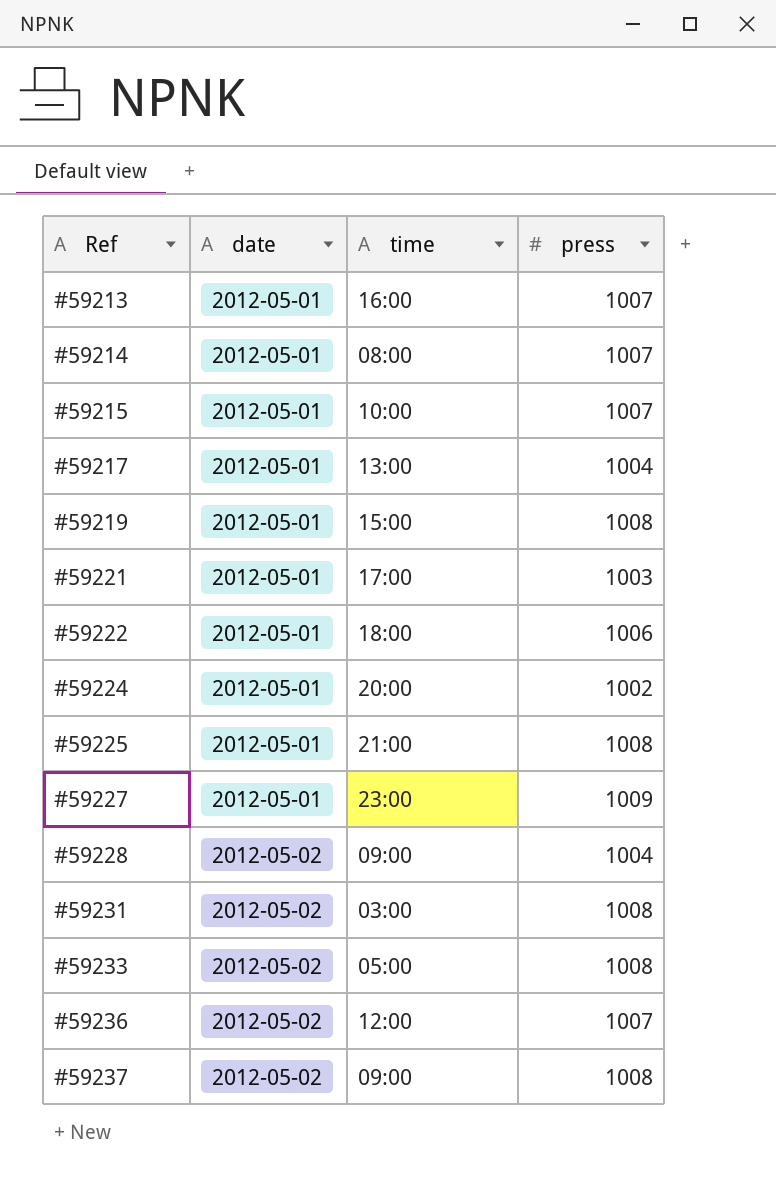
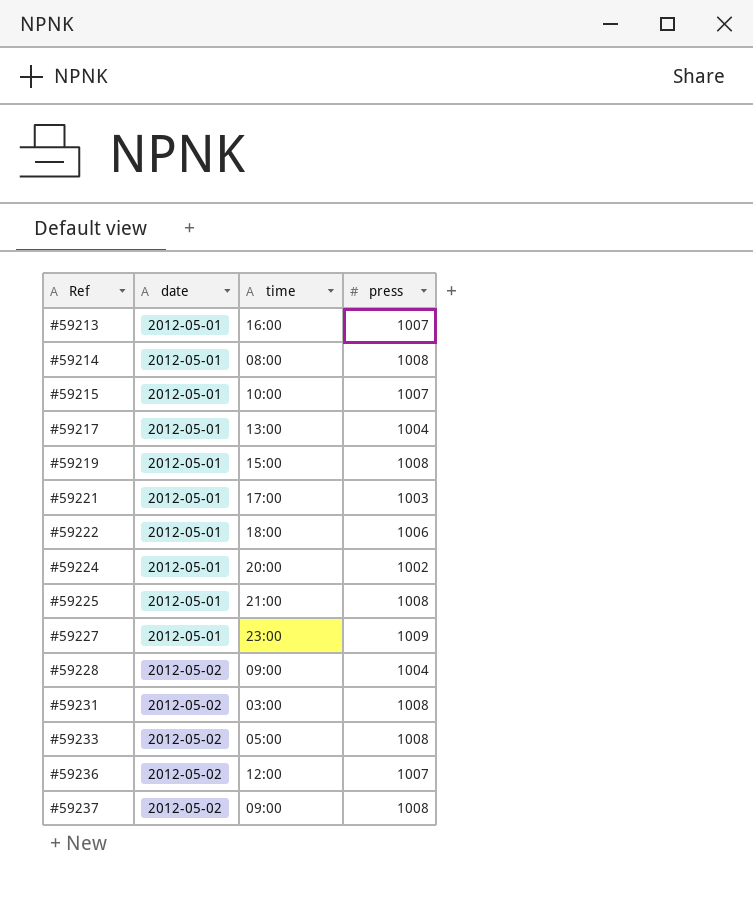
#59214 | press: 1007 -> 1008

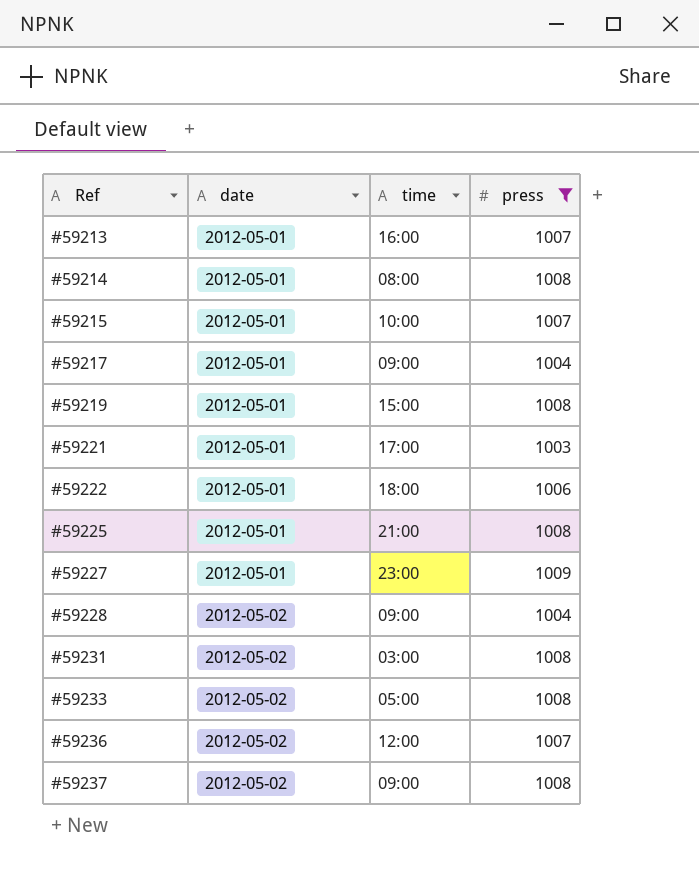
filter: none -> press != 1002
#59217 | time: 13:00 -> 09:00

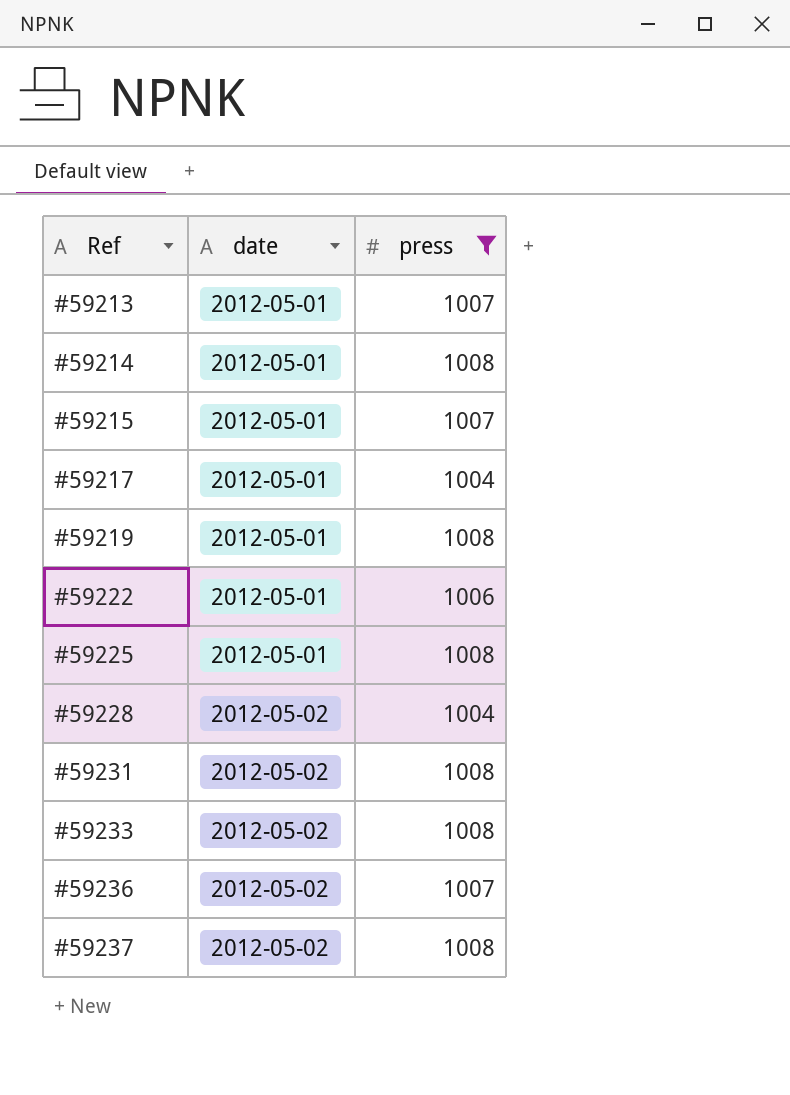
column time | position: 3 -> none
row #59221: 2012-05-01 | 17:00 | 1003 -> none
row #59227: 2012-05-01 | 23:00 | 1009 -> none

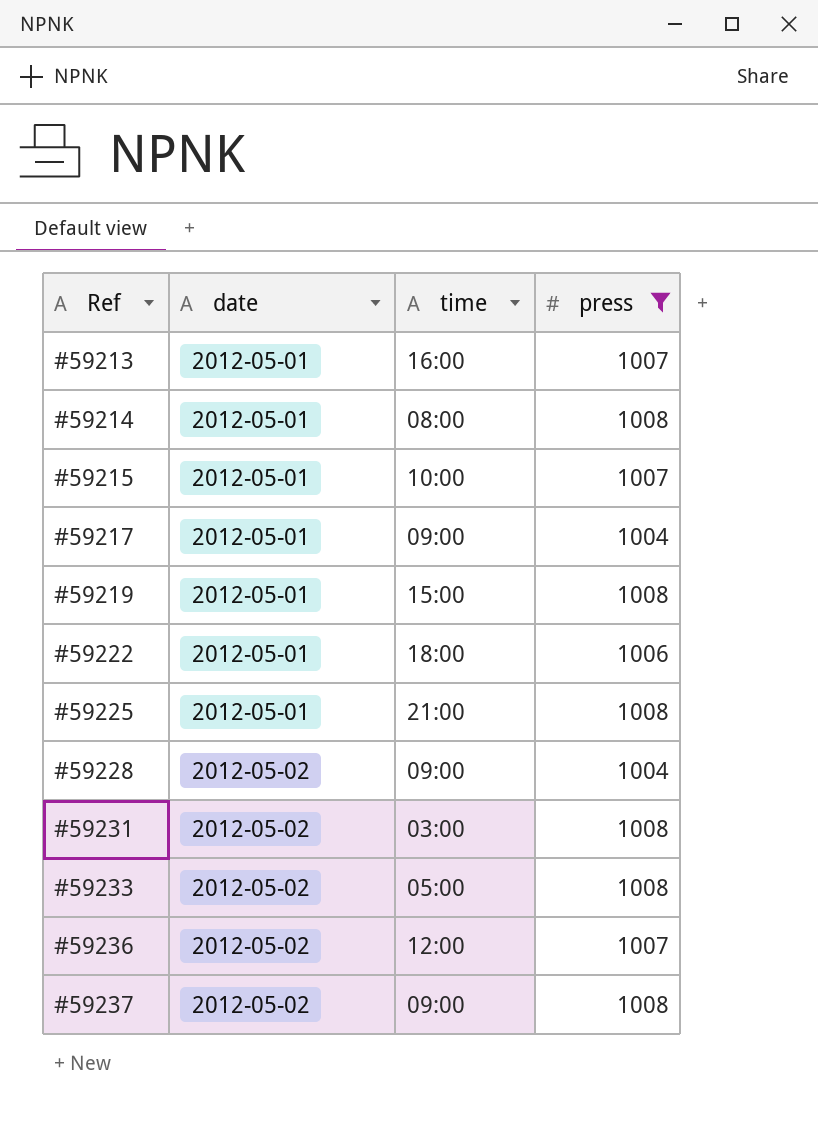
column time | position: none -> 3

